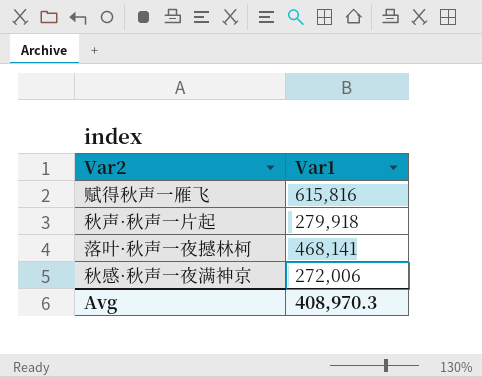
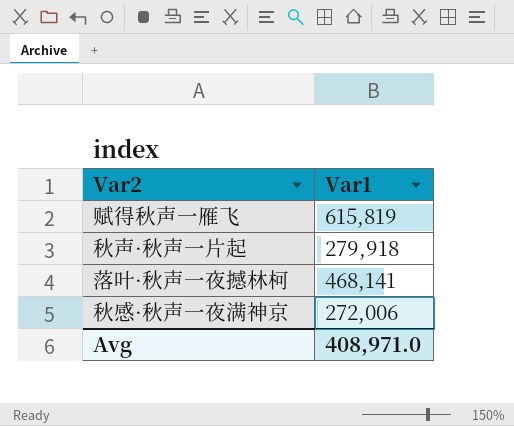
赋得秋声一雁飞 | Var1: 615,816 -> 615,819
Avg | Var1: 408,970.3 -> 408,971.0

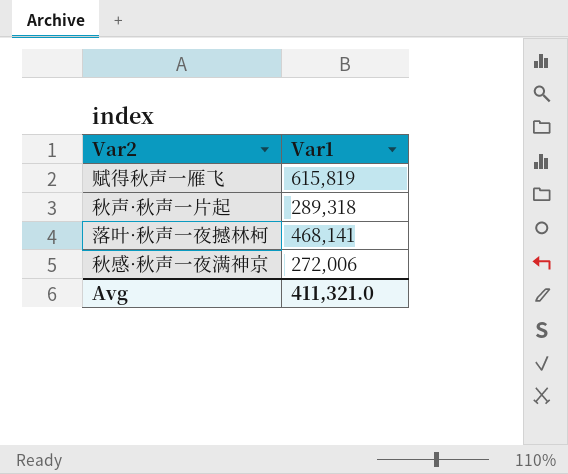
秋声·秋声一片起 | Var1: 279,918 -> 289,318
Avg | Var1: 408,971.0 -> 411,321.0

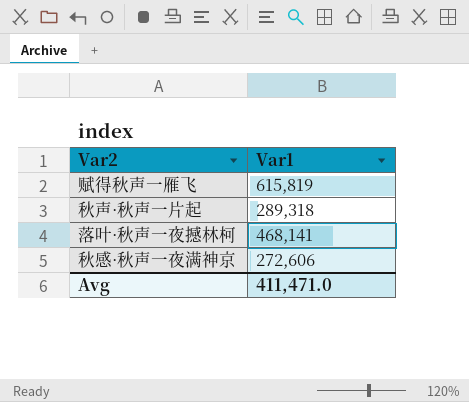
秋感·秋声一夜满神京 | Var1: 272,006 -> 272,606
Avg | Var1: 411,321.0 -> 411,471.0

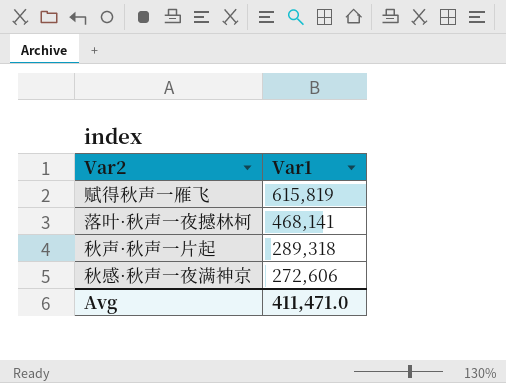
row order: none -> Var1 descending

